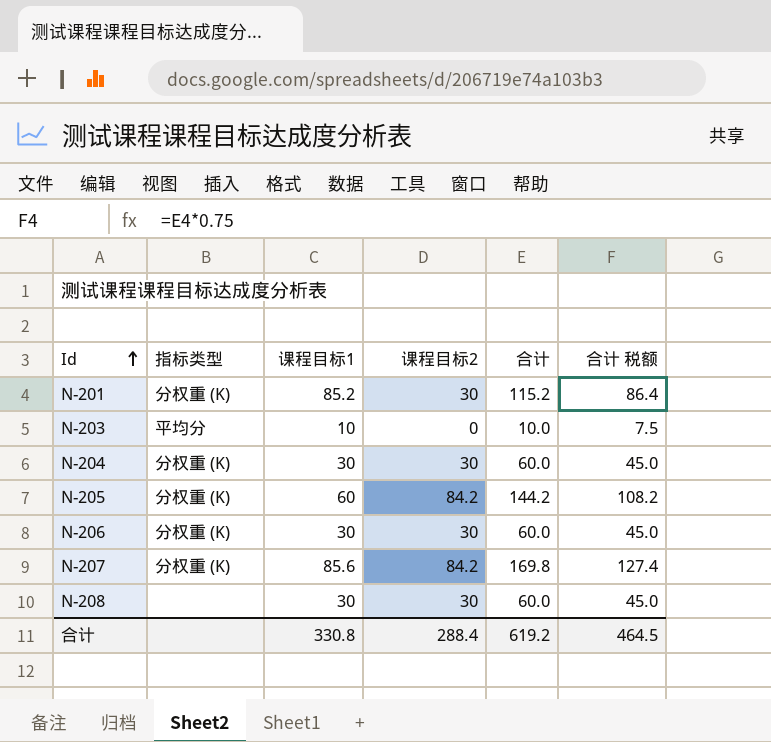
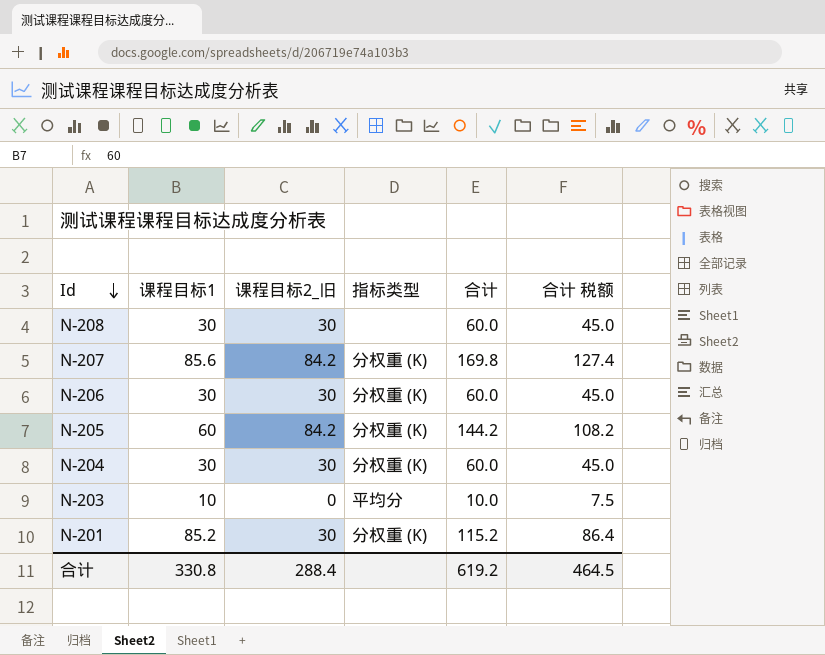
row order: Id ascending -> Id descending
column name: 课程目标2 -> 课程目标2_旧
column 指标类型 | position: 2 -> 4

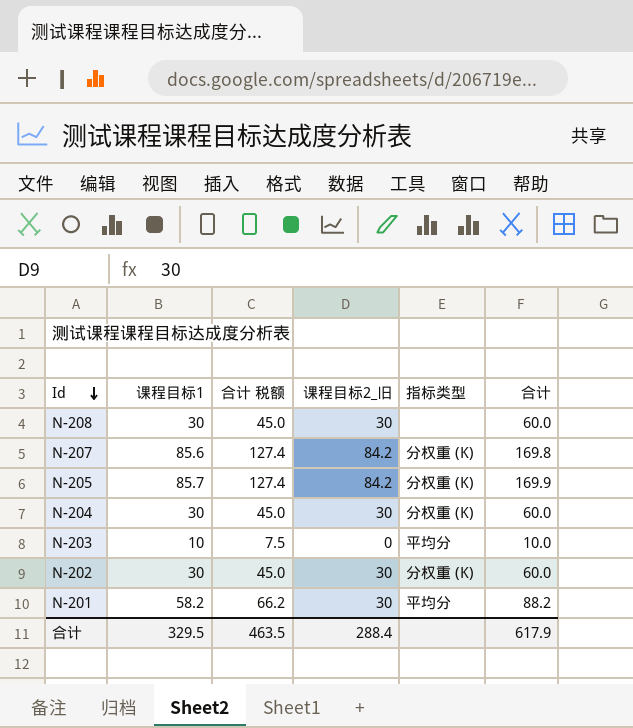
column 合计 税额 | position: 6 -> 3
row N-206: 30 | 30 | 分权重 (K) | 60.0 | 45.0 -> none
N-205 | 课程目标1: 60 -> 85.7
N-205 | 合计 税额: 108.2 -> 127.4
N-205 | 合计: 144.2 -> 169.9
row N-202: none -> 30 | 45.0 | 30 | 分权重 (K) | 60.0
N-201 | 课程目标1: 85.2 -> 58.2
N-201 | 合计 税额: 86.4 -> 66.2
N-201 | 指标类型: 分权重 (K) -> 平均分
N-201 | 合计: 115.2 -> 88.2
合计 | 课程目标1: 330.8 -> 329.5
合计 | 合计 税额: 464.5 -> 463.5
合计 | 合计: 619.2 -> 617.9

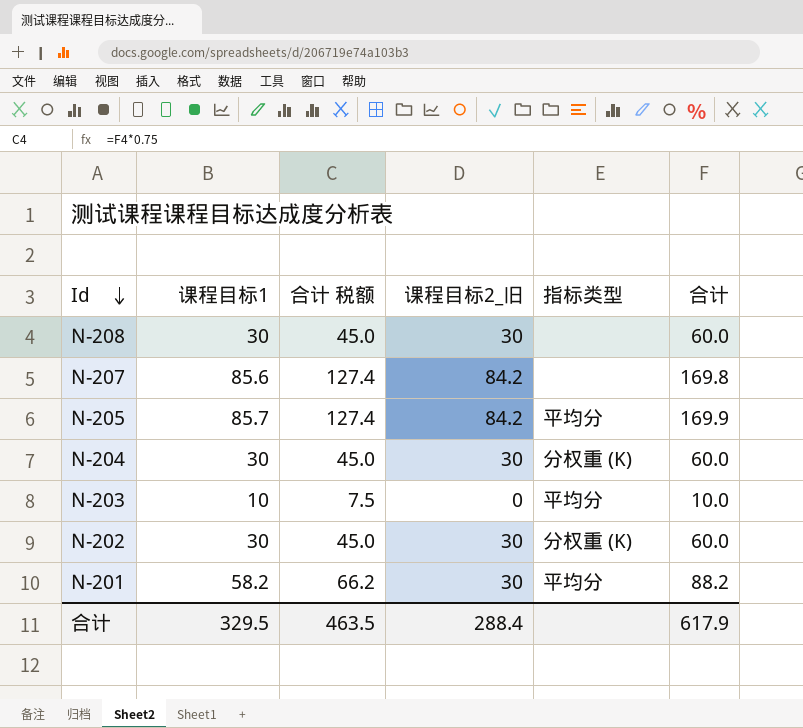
N-207 | 指标类型: 分权重 (K) -> none
N-205 | 指标类型: 分权重 (K) -> 平均分

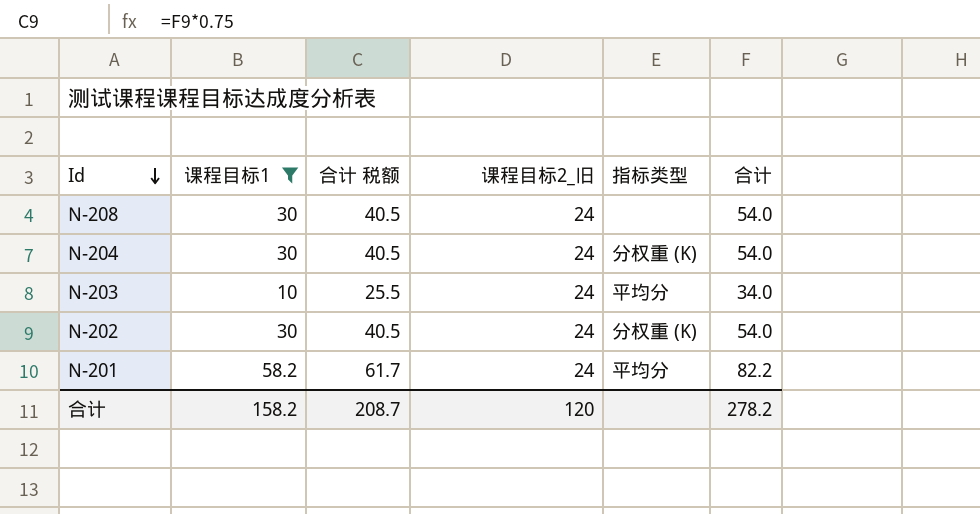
filter: none -> 课程目标1 <= 58.2
N-208 | 合计 税额: 45.0 -> 40.5
N-208 | 课程目标2_旧: 30 -> 24
N-208 | 合计: 60.0 -> 54.0
N-204 | 合计 税额: 45.0 -> 40.5
N-204 | 课程目标2_旧: 30 -> 24
N-204 | 合计: 60.0 -> 54.0
N-203 | 合计 税额: 7.5 -> 25.5
N-203 | 课程目标2_旧: 0 -> 24
N-203 | 合计: 10.0 -> 34.0
N-202 | 合计 税额: 45.0 -> 40.5
N-202 | 课程目标2_旧: 30 -> 24
N-202 | 合计: 60.0 -> 54.0
N-201 | 合计 税额: 66.2 -> 61.7
N-201 | 课程目标2_旧: 30 -> 24
N-201 | 合计: 88.2 -> 82.2
合计 | 课程目标1: 329.5 -> 158.2
合计 | 合计 税额: 463.5 -> 208.7
合计 | 课程目标2_旧: 288.4 -> 120
合计 | 合计: 617.9 -> 278.2

